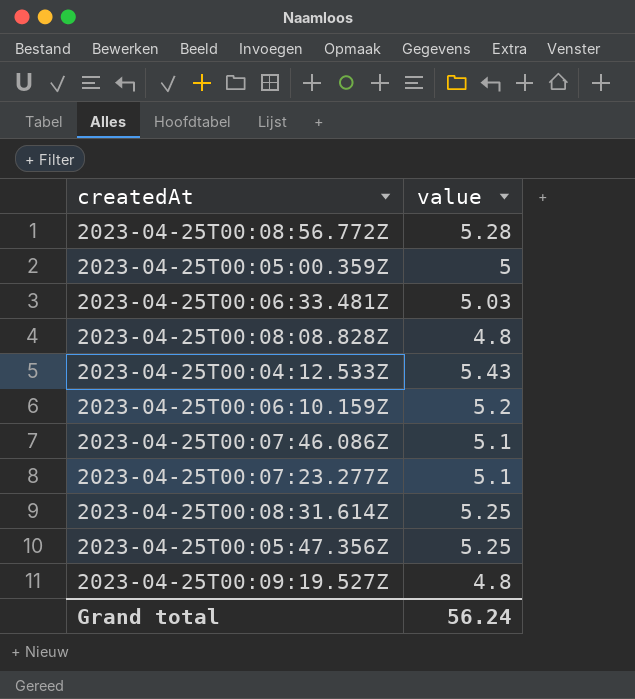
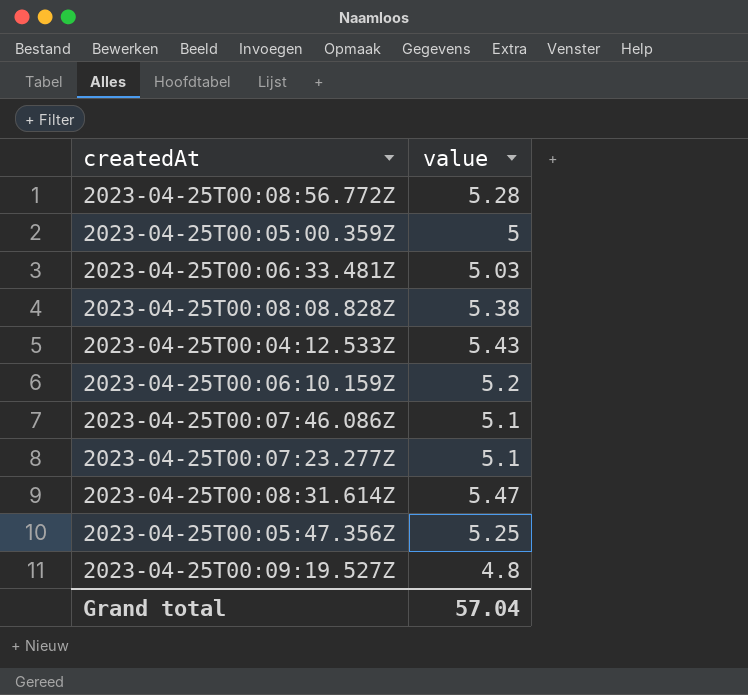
2023-04-25T00:08:08.828Z | value: 4.8 -> 5.38
2023-04-25T00:08:31.614Z | value: 5.25 -> 5.47
Grand total | value: 56.24 -> 57.04

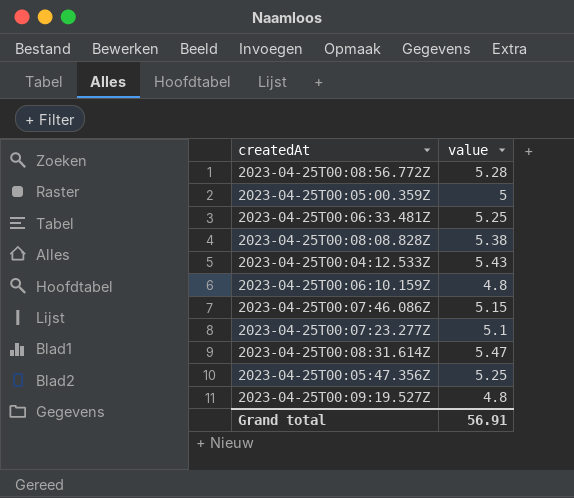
2023-04-25T00:06:33.481Z | value: 5.03 -> 5.25
2023-04-25T00:06:10.159Z | value: 5.2 -> 4.8
2023-04-25T00:07:46.086Z | value: 5.1 -> 5.15
Grand total | value: 57.04 -> 56.91

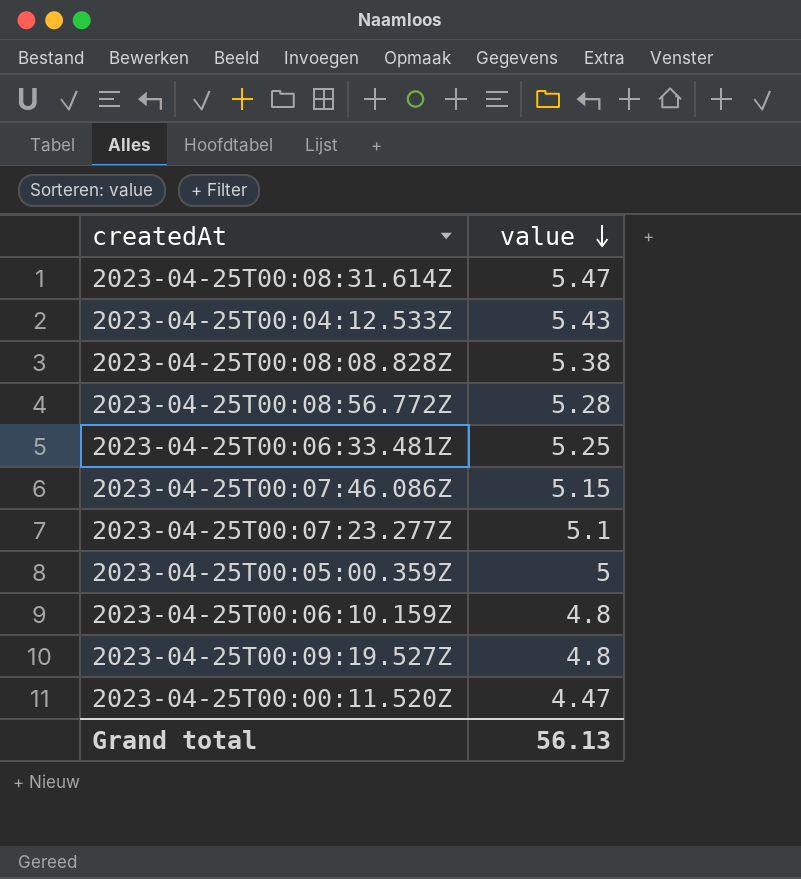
row order: none -> value descending
row 2023-04-25T00:05:47.356Z: 5.25 -> none
row 2023-04-25T00:00:11.520Z: none -> 4.47
Grand total | value: 56.91 -> 56.13

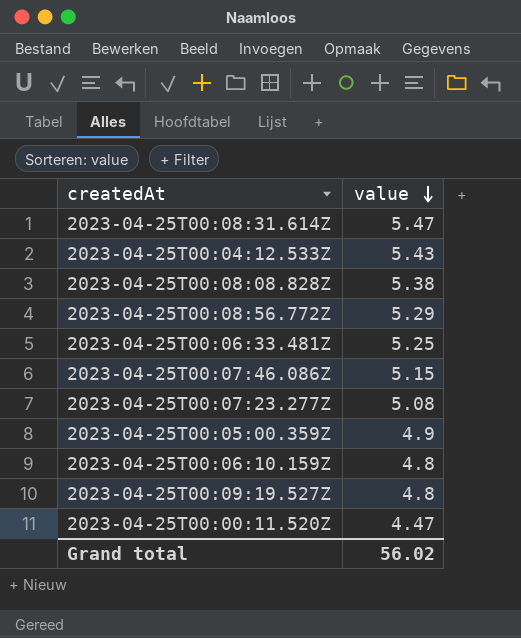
2023-04-25T00:08:56.772Z | value: 5.28 -> 5.29
2023-04-25T00:07:23.277Z | value: 5.1 -> 5.08
2023-04-25T00:05:00.359Z | value: 5 -> 4.9
Grand total | value: 56.13 -> 56.02

